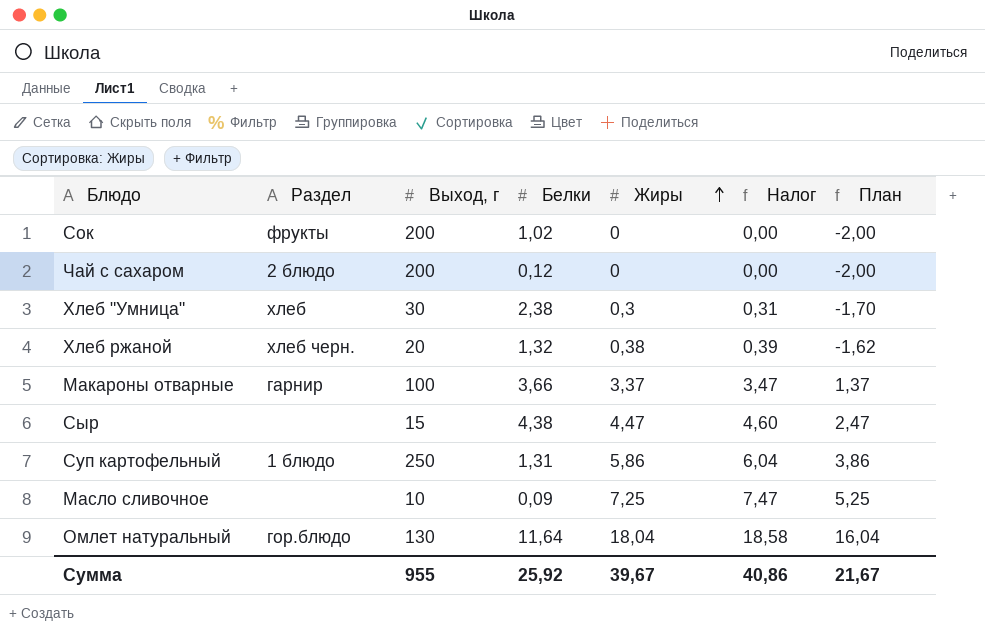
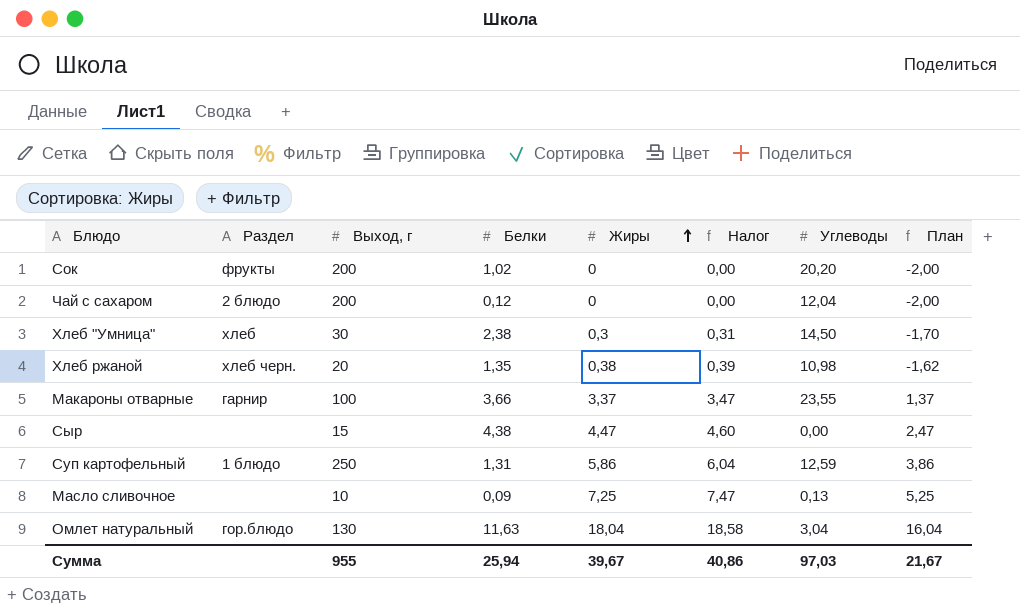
column Углеводы | position: none -> 7
Хлеб ржаной | Белки: 1,32 -> 1,35
Омлет натуральный | Белки: 11,64 -> 11,63
Сумма | Белки: 25,92 -> 25,94

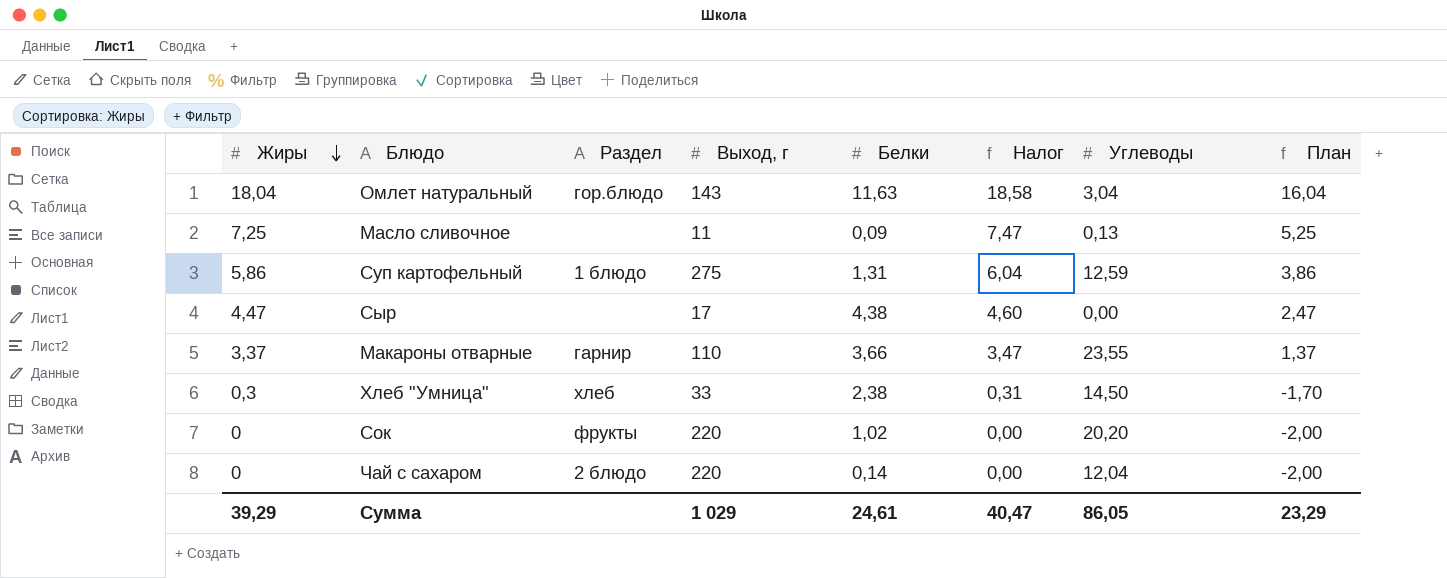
row order: Жиры ascending -> Жиры descending
column Жиры | position: 5 -> 1
row Хлеб ржаной: хлеб черн. | 20 | 1,35 | 0,38 | 0,39 | 10,98 | -1,62 -> none
Омлет натуральный | Выход, г: 130 -> 143
Масло сливочное | Выход, г: 10 -> 11
Суп картофельный | Выход, г: 250 -> 275
Сыр | Выход, г: 15 -> 17
Макароны отварные | Выход, г: 100 -> 110
Хлеб "Умница" | Выход, г: 30 -> 33
Сок | Выход, г: 200 -> 220
Чай с сахаром | Выход, г: 200 -> 220
Чай с сахаром | Белки: 0,12 -> 0,14
Сумма | Жиры: 39,67 -> 39,29
Сумма | Выход, г: 955 -> 1 029
Сумма | Белки: 25,94 -> 24,61
Сумма | Налог: 40,86 -> 40,47
Сумма | Углеводы: 97,03 -> 86,05
Сумма | План: 21,67 -> 23,29

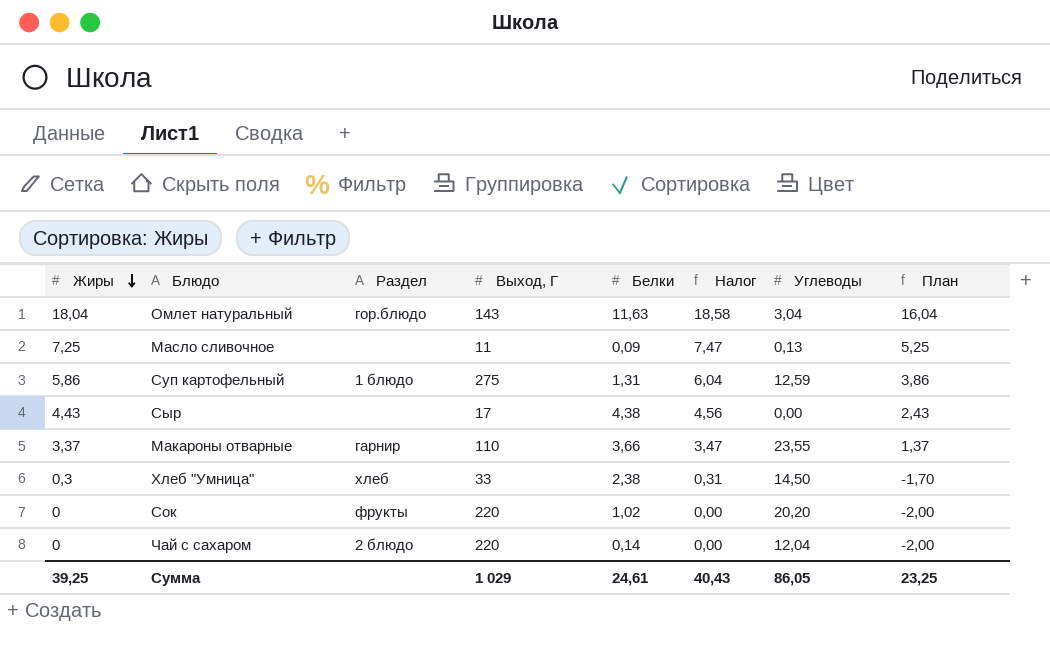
column name: Выход, г -> Выход, Г
Сыр | Жиры: 4,47 -> 4,43
Сыр | Налог: 4,60 -> 4,56
Сыр | План: 2,47 -> 2,43
Сумма | Жиры: 39,29 -> 39,25
Сумма | Налог: 40,47 -> 40,43
Сумма | План: 23,29 -> 23,25

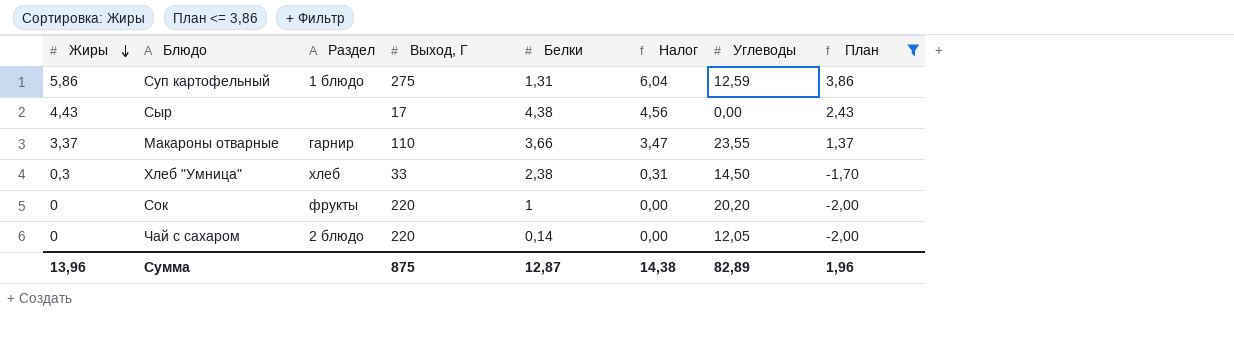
filter: none -> План <= 3,86
Сок | Белки: 1,02 -> 1
Чай с сахаром | Углеводы: 12,04 -> 12,05
Сумма | Жиры: 39,25 -> 13,96
Сумма | Выход, Г: 1 029 -> 875
Сумма | Белки: 24,61 -> 12,87
Сумма | Налог: 40,43 -> 14,38
Сумма | Углеводы: 86,05 -> 82,89
Сумма | План: 23,25 -> 1,96

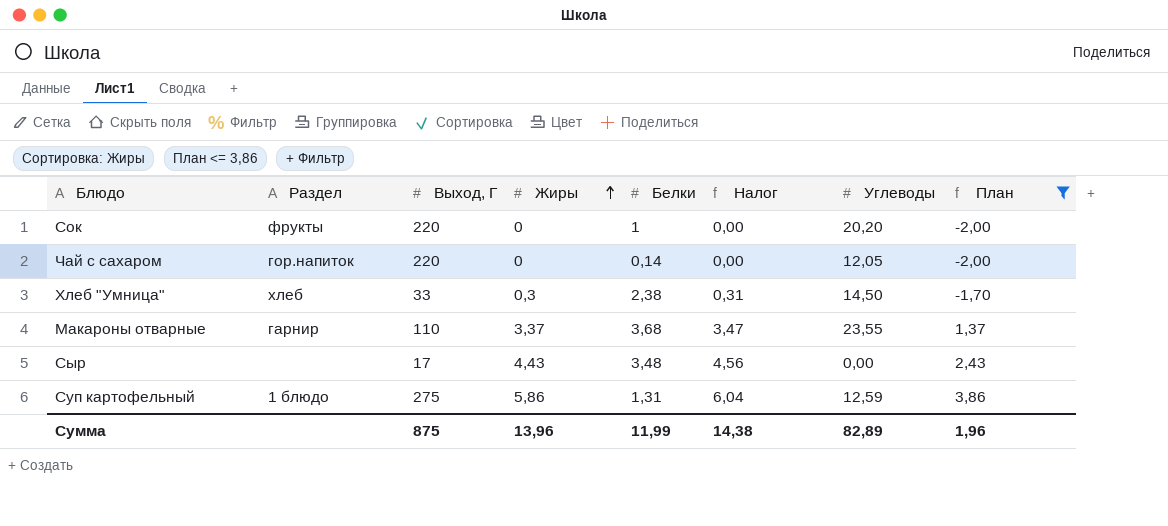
row order: Жиры descending -> Жиры ascending
column Жиры | position: 1 -> 4
Чай с сахаром | Раздел: 2 блюдо -> гор.напиток
Макароны отварные | Белки: 3,66 -> 3,68
Сыр | Белки: 4,38 -> 3,48
Сумма | Белки: 12,87 -> 11,99

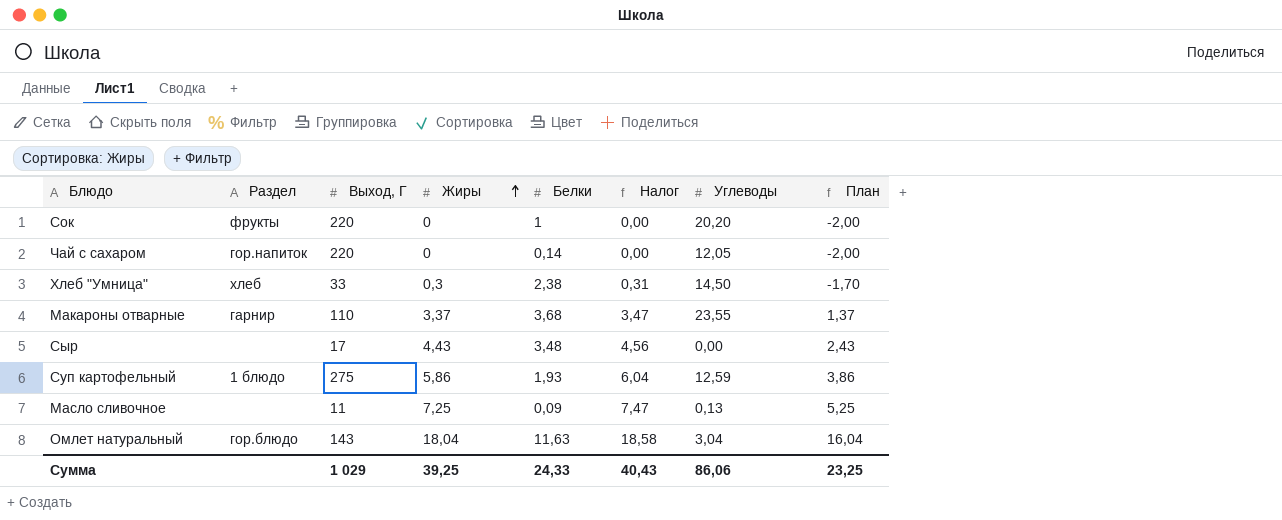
filter: План <= 3,86 -> none
Суп картофельный | Белки: 1,31 -> 1,93
Сумма | Выход, Г: 875 -> 1 029
Сумма | Жиры: 13,96 -> 39,25
Сумма | Белки: 11,99 -> 24,33
Сумма | Налог: 14,38 -> 40,43
Сумма | Углеводы: 82,89 -> 86,06
Сумма | План: 1,96 -> 23,25

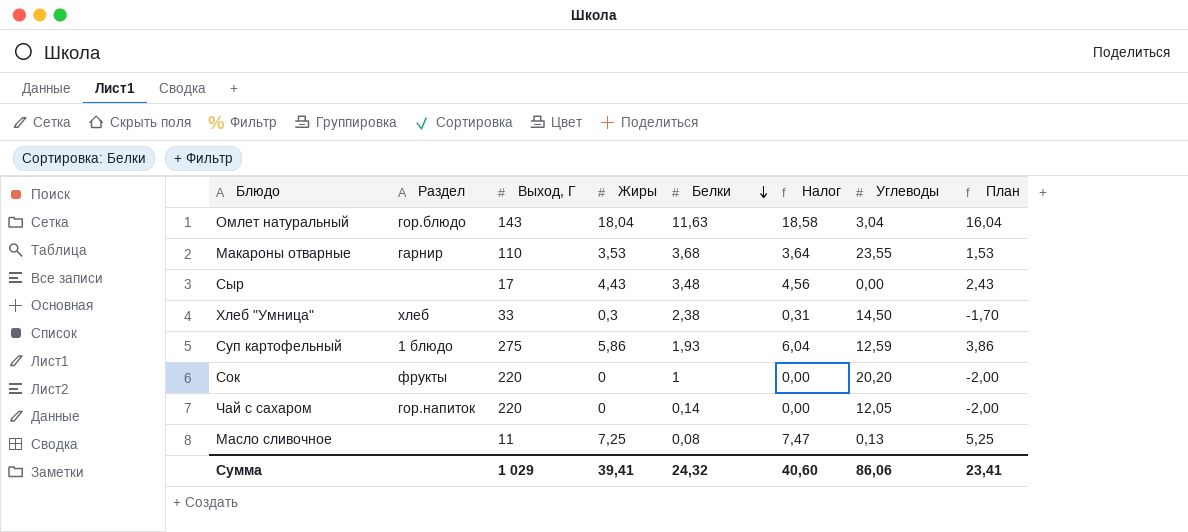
row order: Жиры ascending -> Белки descending
Макароны отварные | Жиры: 3,37 -> 3,53
Макароны отварные | Налог: 3,47 -> 3,64
Макароны отварные | План: 1,37 -> 1,53
Масло сливочное | Белки: 0,09 -> 0,08
Сумма | Жиры: 39,25 -> 39,41
Сумма | Белки: 24,33 -> 24,32
Сумма | Налог: 40,43 -> 40,60
Сумма | План: 23,25 -> 23,41

